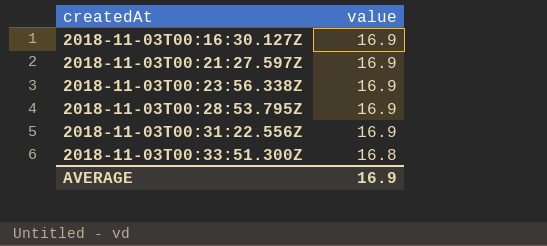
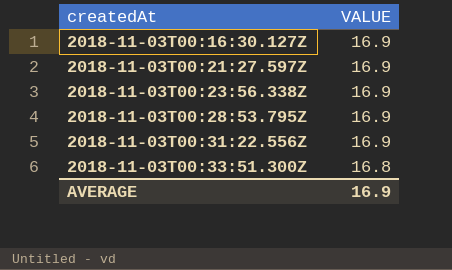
column name: value -> VALUE

